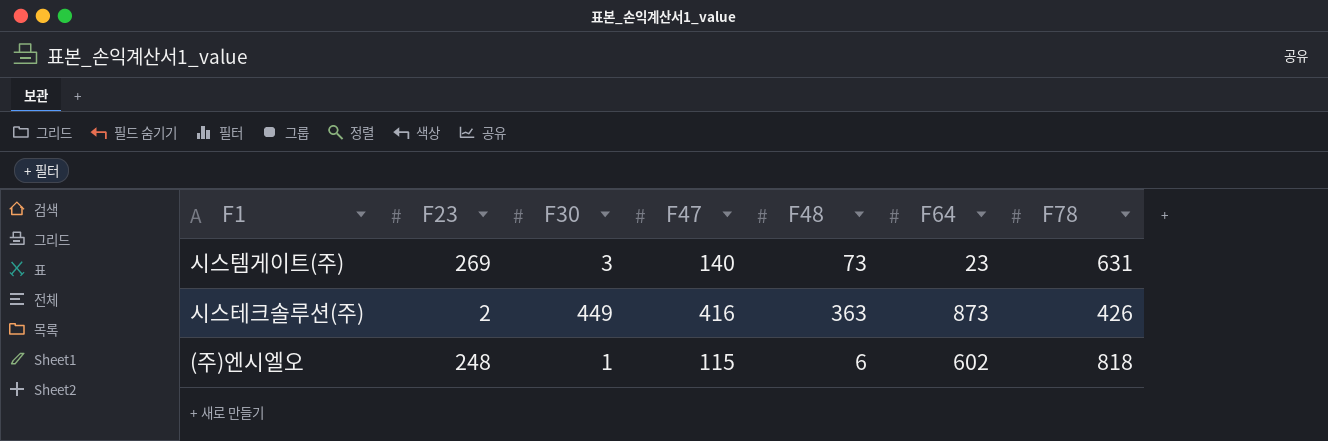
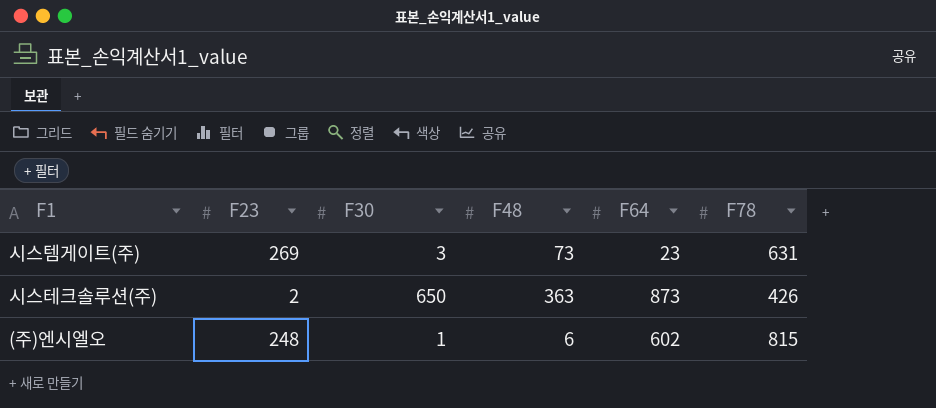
column F47 | position: 4 -> none
시스테크솔루션(주) | F30: 449 -> 650
(주)엔시엘오 | F78: 818 -> 815

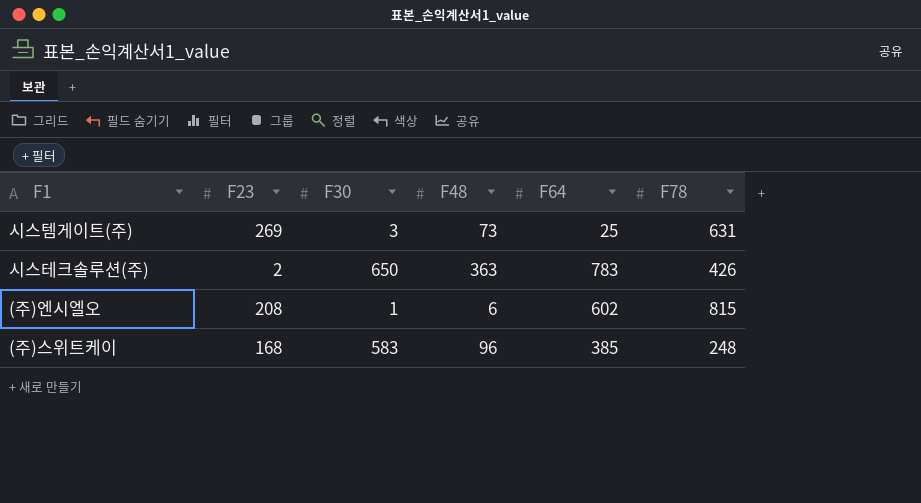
시스템게이트(주) | F64: 23 -> 25
시스테크솔루션(주) | F64: 873 -> 783
(주)엔시엘오 | F23: 248 -> 208
row (주)스위트케이: none -> 168 | 583 | 96 | 385 | 248

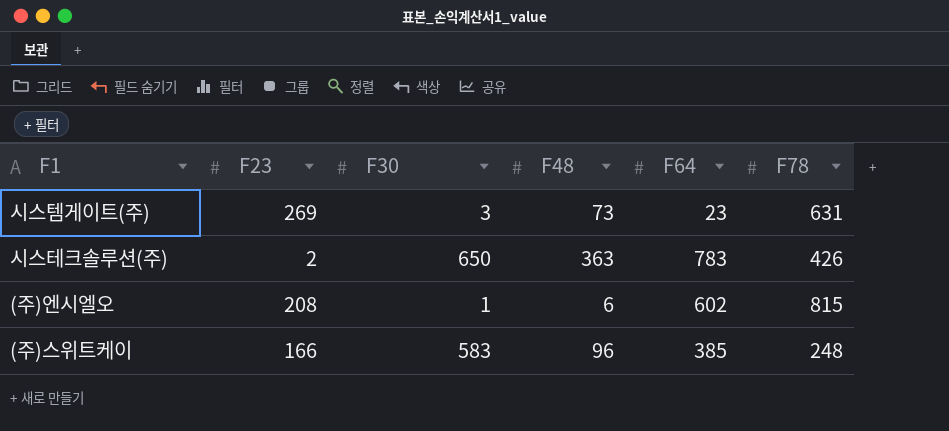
시스템게이트(주) | F64: 25 -> 23
(주)스위트케이 | F23: 168 -> 166

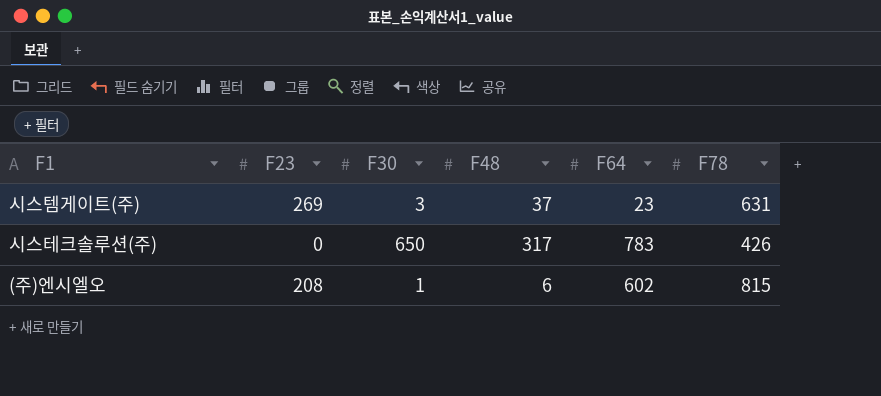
row (주)스위트케이: 166 | 583 | 96 | 385 | 248 -> none
시스템게이트(주) | F48: 73 -> 37
시스테크솔루션(주) | F23: 2 -> 0
시스테크솔루션(주) | F48: 363 -> 317

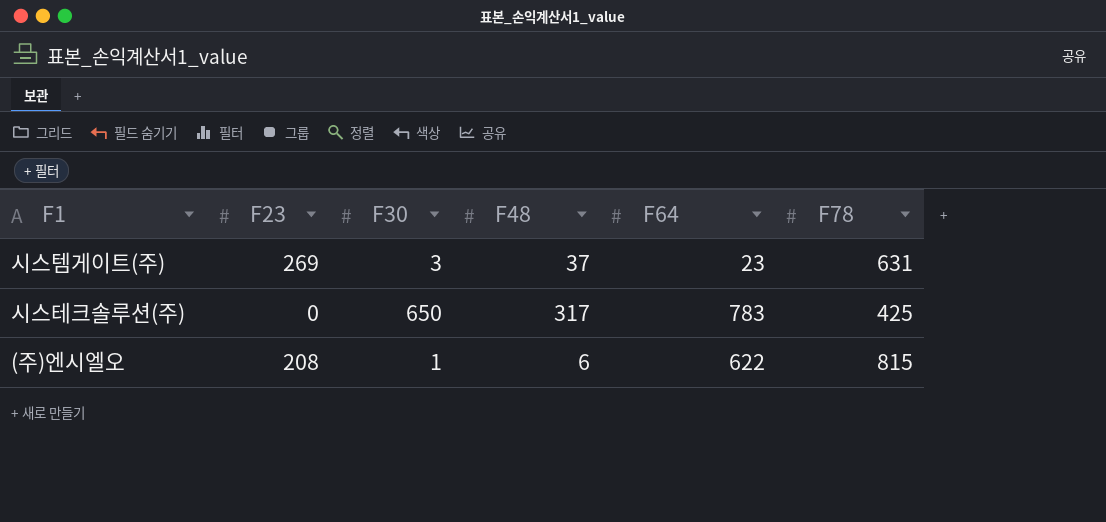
시스테크솔루션(주) | F78: 426 -> 425
(주)엔시엘오 | F64: 602 -> 622

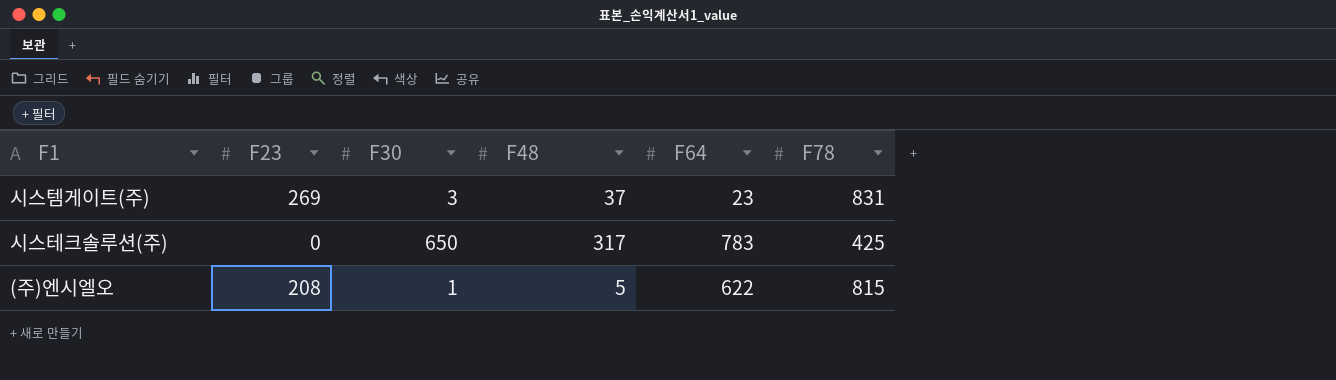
시스템게이트(주) | F78: 631 -> 831
(주)엔시엘오 | F48: 6 -> 5

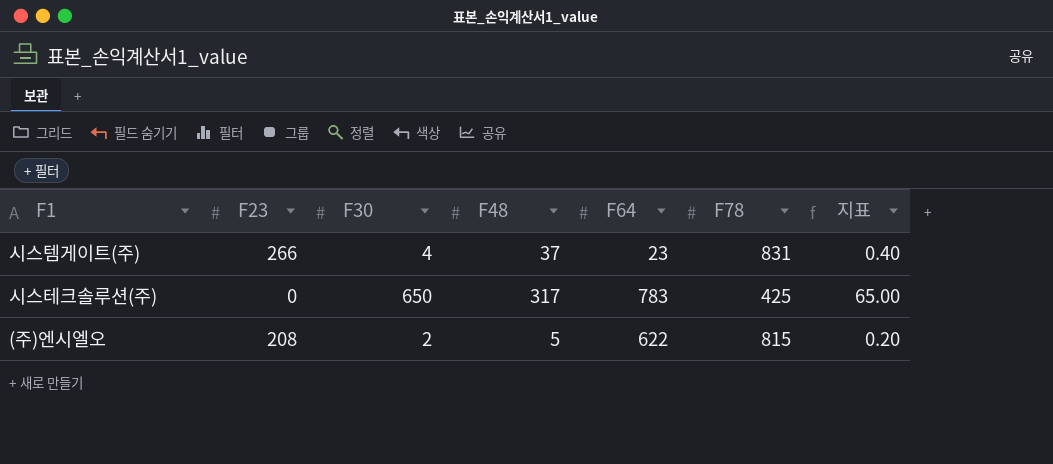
column 지표 | formula: none -> [F30] * 0.1
시스템게이트(주) | F23: 269 -> 266
시스템게이트(주) | F30: 3 -> 4
(주)엔시엘오 | F30: 1 -> 2

